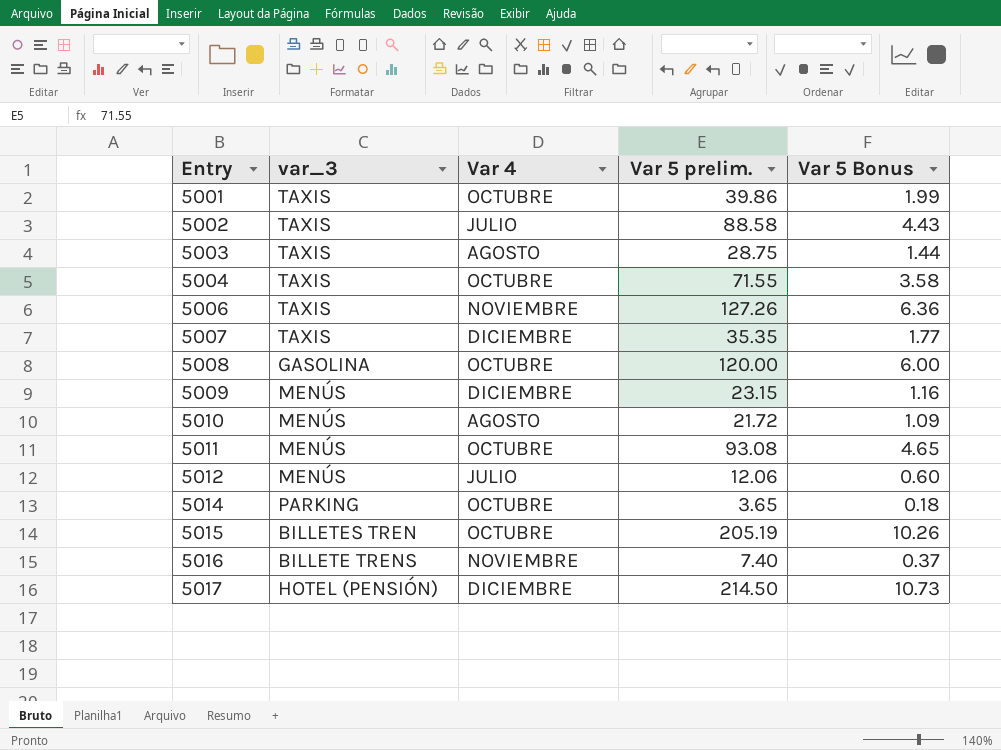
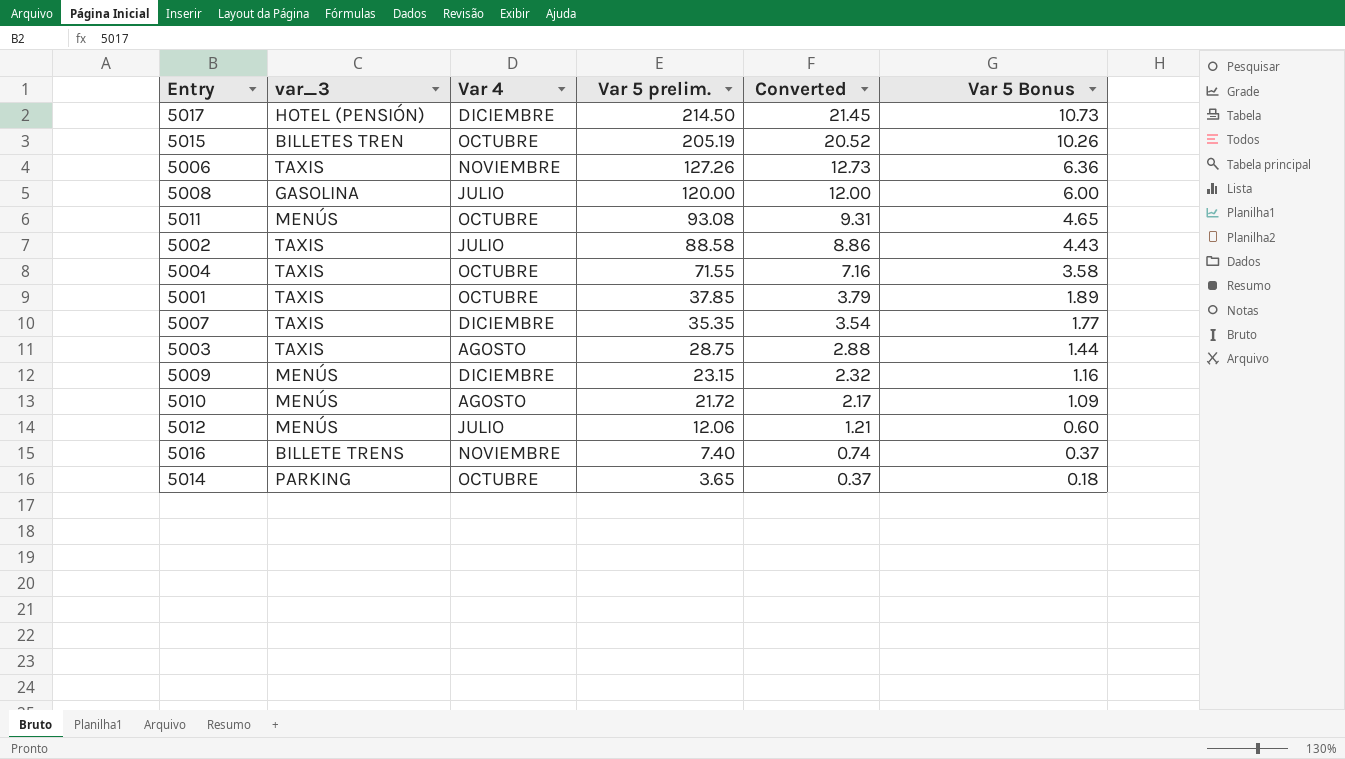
row order: Entry ascending -> Var 5 prelim. descending
column Converted | formula: none -> [Var 5 prelim.] * 0.1
5008 | Var 4: OCTUBRE -> JULIO
5001 | Var 5 prelim.: 39.86 -> 37.85
5001 | Var 5 Bonus: 1.99 -> 1.89

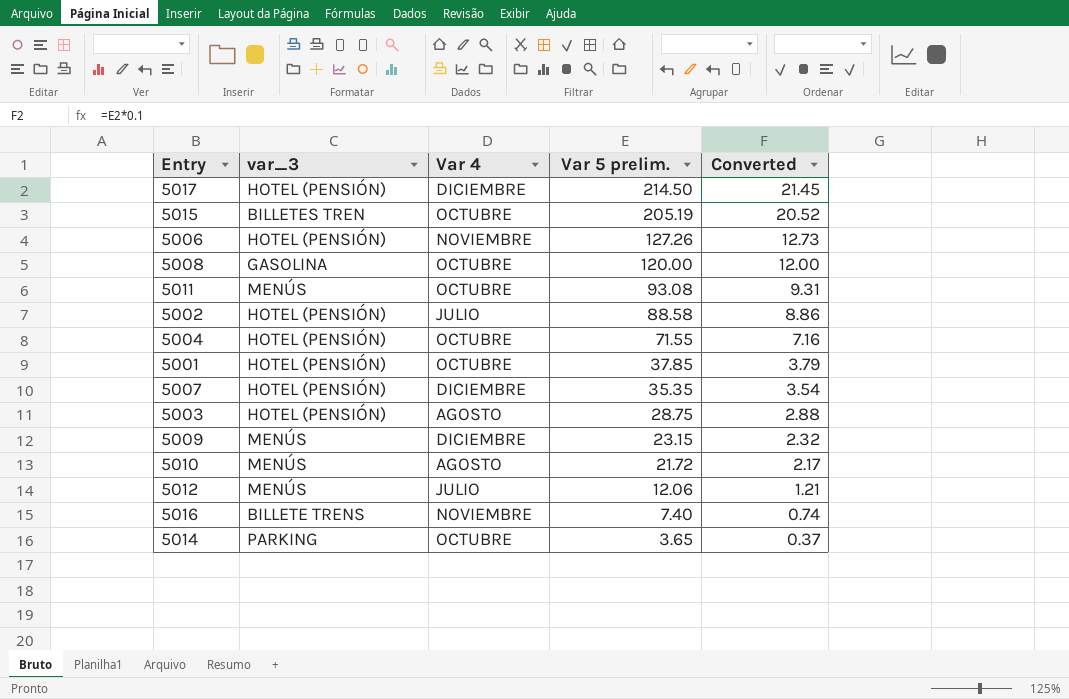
column Var 5 Bonus | formula: [Var 5 prelim.] * 0.05 -> none
5006 | var_3: TAXIS -> HOTEL (PENSIÓN)
5008 | Var 4: JULIO -> OCTUBRE
5002 | var_3: TAXIS -> HOTEL (PENSIÓN)
5004 | var_3: TAXIS -> HOTEL (PENSIÓN)
5001 | var_3: TAXIS -> HOTEL (PENSIÓN)
5007 | var_3: TAXIS -> HOTEL (PENSIÓN)
5003 | var_3: TAXIS -> HOTEL (PENSIÓN)

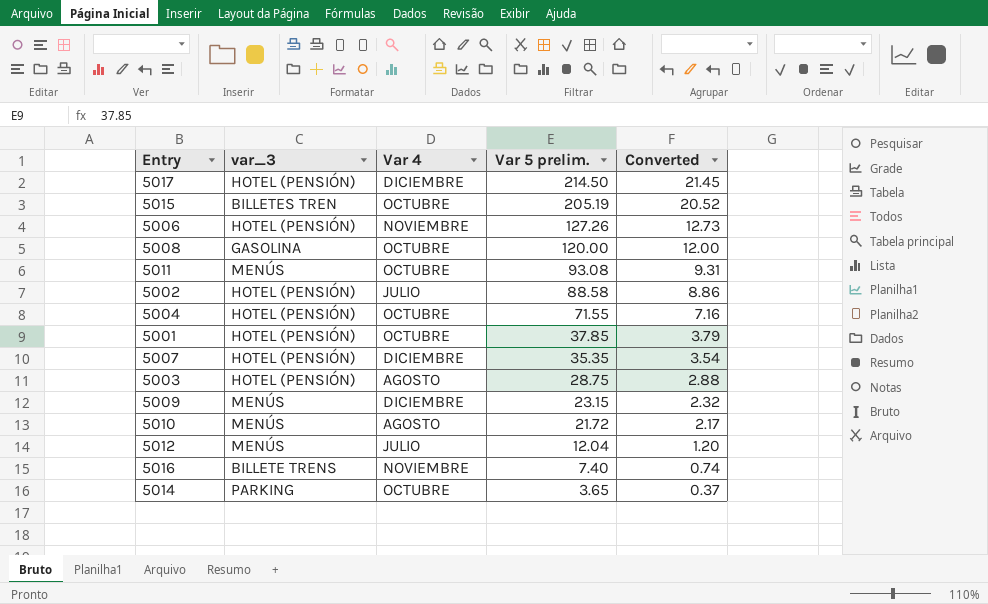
5012 | Var 5 prelim.: 12.06 -> 12.04
5012 | Converted: 1.21 -> 1.20

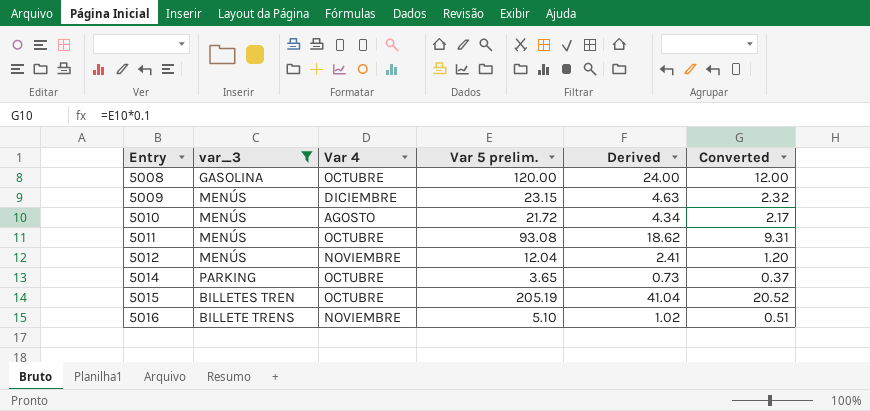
filter: none -> var_3 != HOTEL (PENSIÓN)
row order: Var 5 prelim. descending -> Entry ascending
column Derived | formula: none -> [Var 5 prelim.] * 0.2
5012 | Var 4: JULIO -> NOVIEMBRE
5016 | Var 5 prelim.: 7.40 -> 5.10
5016 | Converted: 0.74 -> 0.51

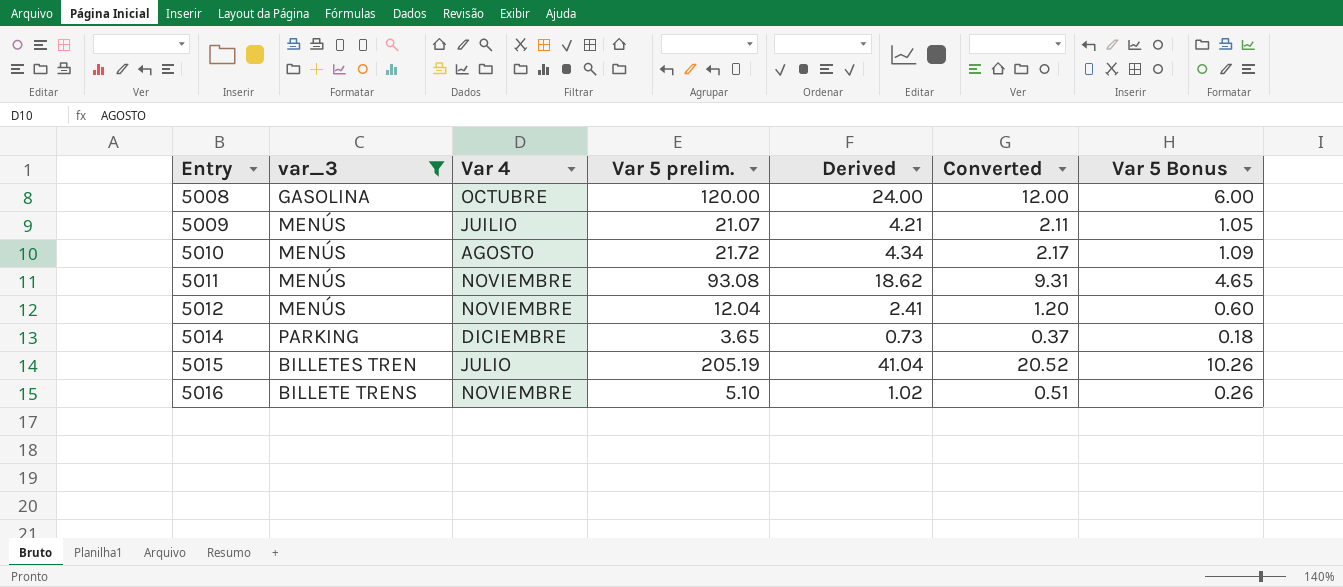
column Var 5 Bonus | formula: none -> [Var 5 prelim.] * 0.05
5009 | Var 4: DICIEMBRE -> JUILIO
5009 | Var 5 prelim.: 23.15 -> 21.07
5009 | Derived: 4.63 -> 4.21
5009 | Converted: 2.32 -> 2.11
5011 | Var 4: OCTUBRE -> NOVIEMBRE
5014 | Var 4: OCTUBRE -> DICIEMBRE
5015 | Var 4: OCTUBRE -> JULIO

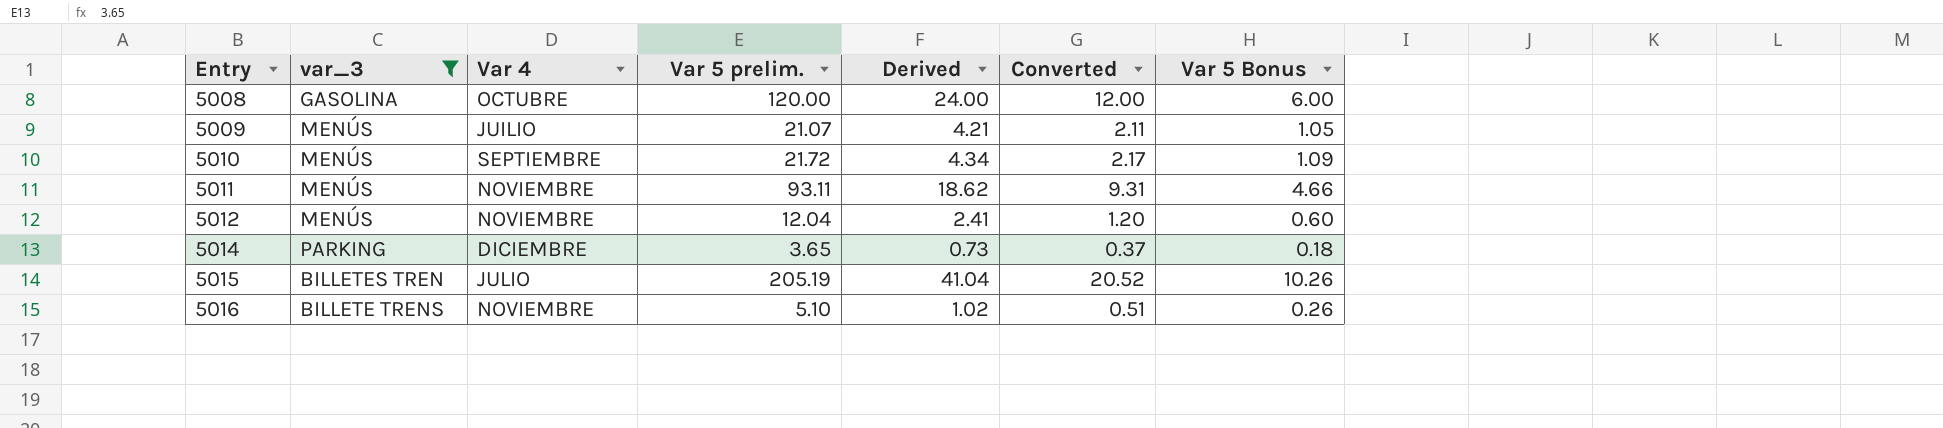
5010 | Var 4: AGOSTO -> SEPTIEMBRE
5011 | Var 5 prelim.: 93.08 -> 93.11
5011 | Var 5 Bonus: 4.65 -> 4.66

